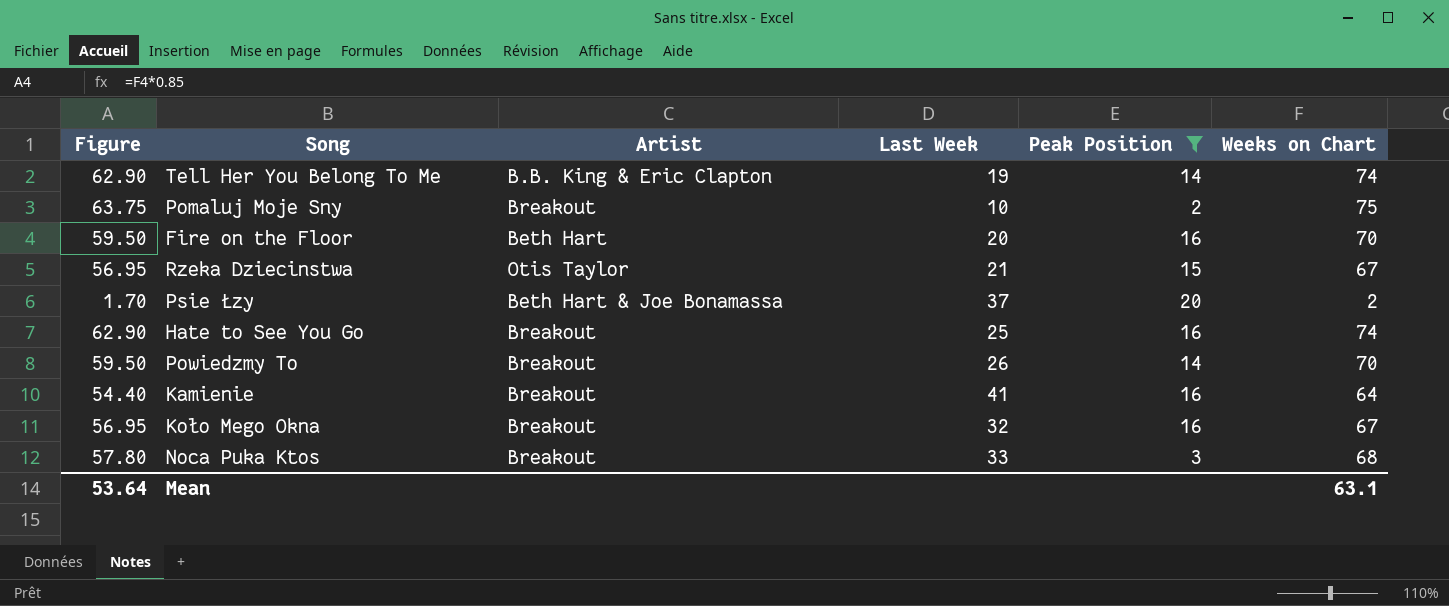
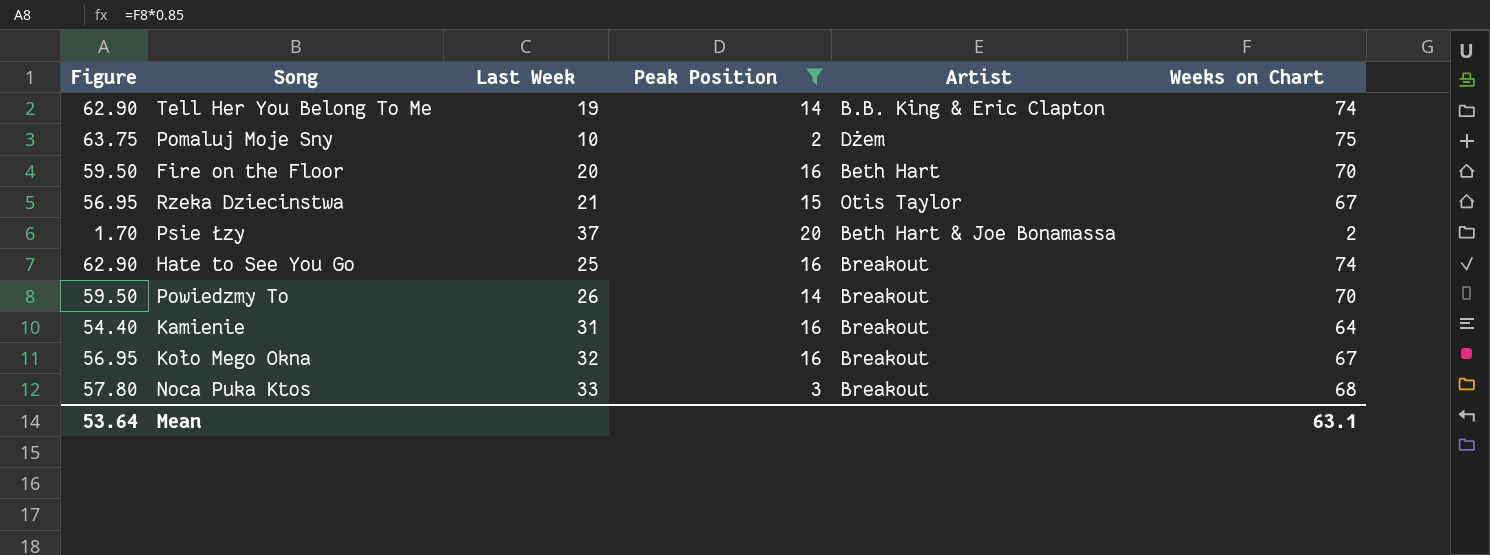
column Artist | position: 3 -> 5
Pomaluj Moje Sny | Artist: Breakout -> Dżem
Kamienie | Last Week: 41 -> 31

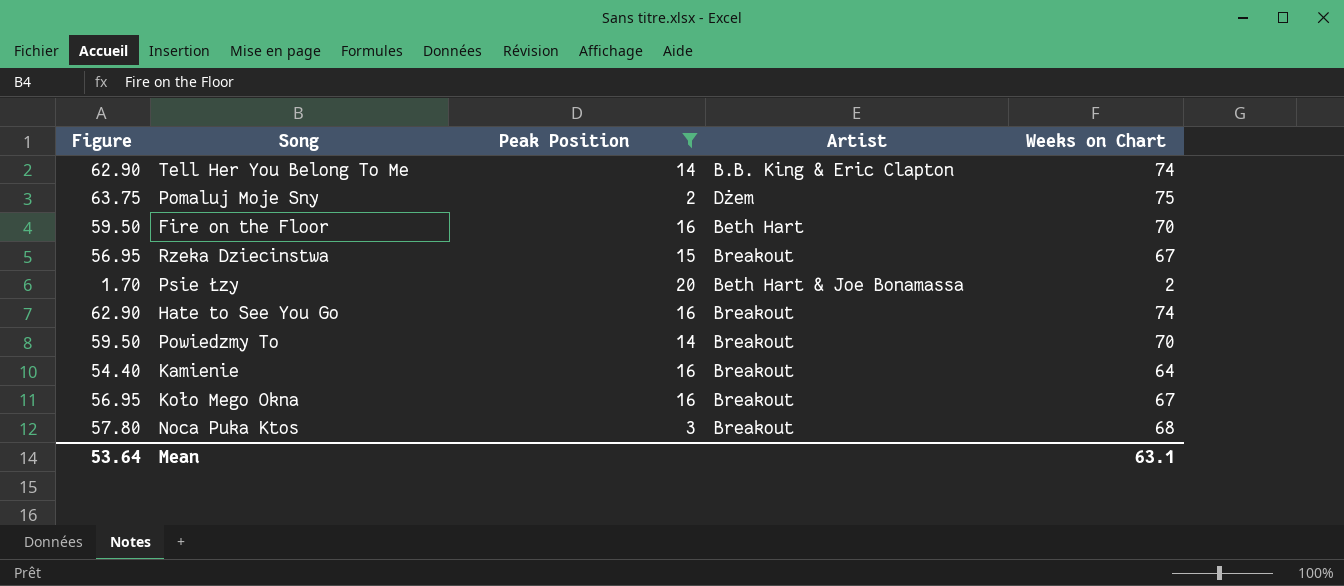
column Last Week | position: 3 -> none
Rzeka Dziecinstwa | Artist: Otis Taylor -> Breakout

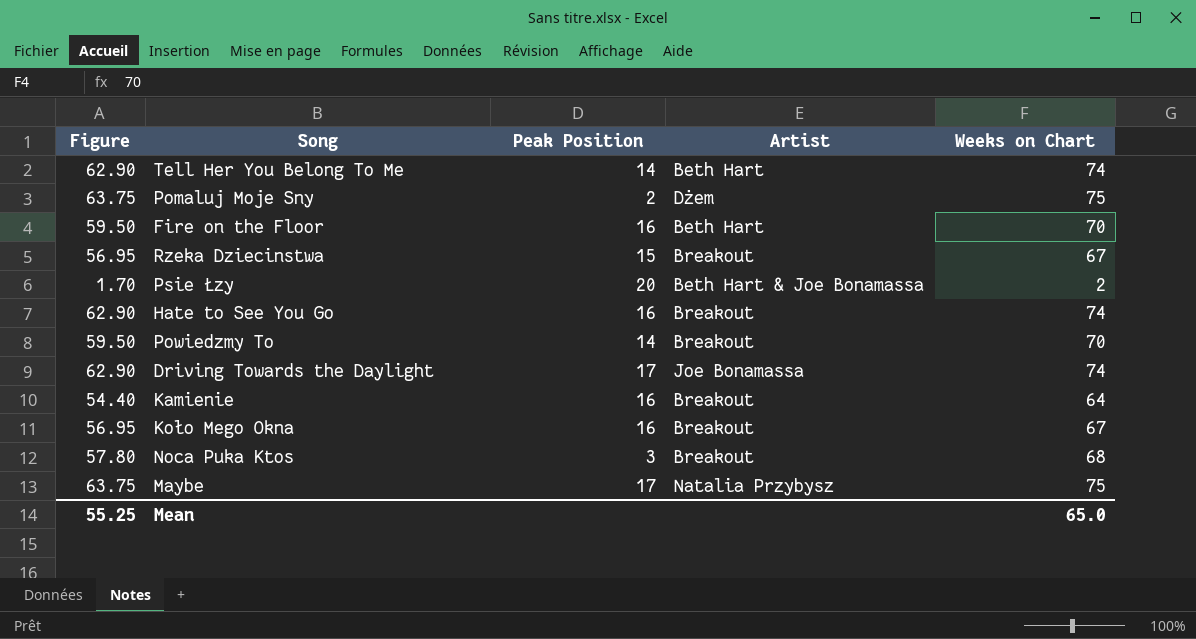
filter: Peak Position != 17 -> none
Tell Her You Belong To Me | Artist: B.B. King & Eric Clapton -> Beth Hart
Mean | Figure: 53.64 -> 55.25
Mean | Weeks on Chart: 63.1 -> 65.0

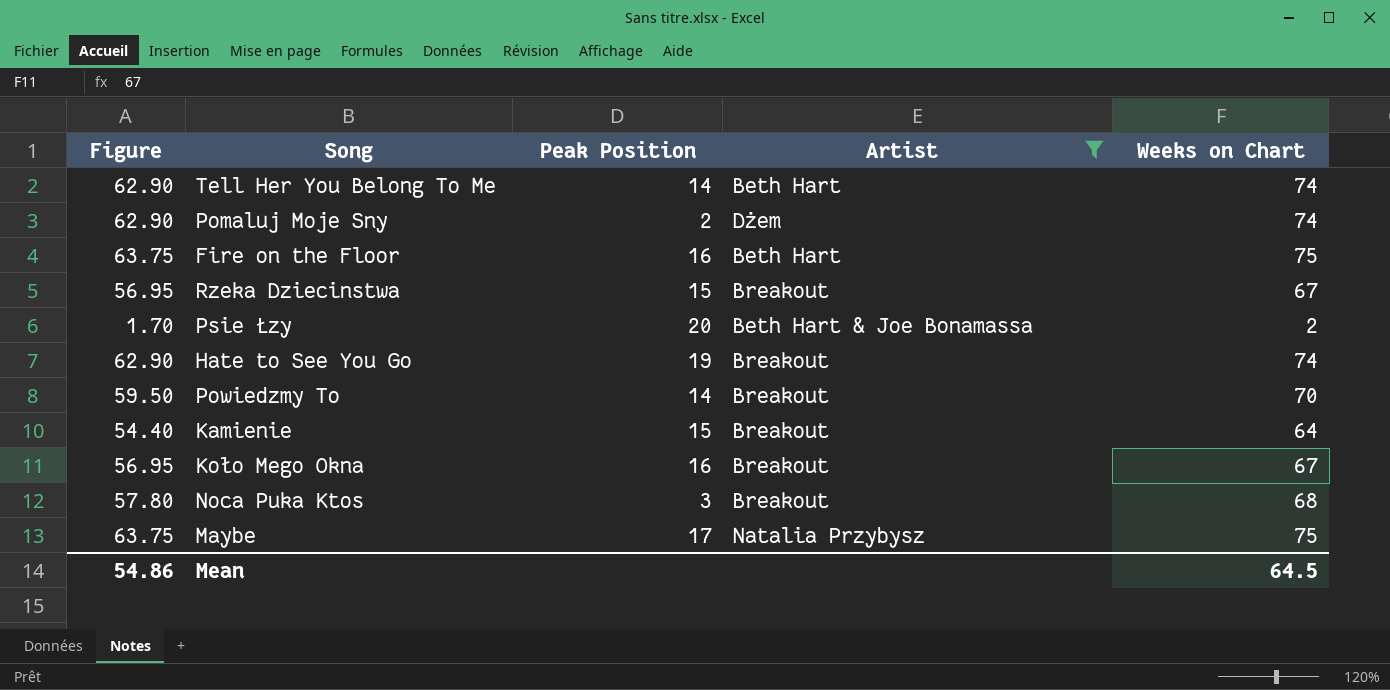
filter: none -> Artist != Joe Bonamassa
Pomaluj Moje Sny | Figure: 63.75 -> 62.90
Pomaluj Moje Sny | Weeks on Chart: 75 -> 74
Fire on the Floor | Figure: 59.50 -> 63.75
Fire on the Floor | Weeks on Chart: 70 -> 75
Hate to See You Go | Peak Position: 16 -> 19
Kamienie | Peak Position: 16 -> 15
Mean | Figure: 55.25 -> 54.86
Mean | Weeks on Chart: 65.0 -> 64.5

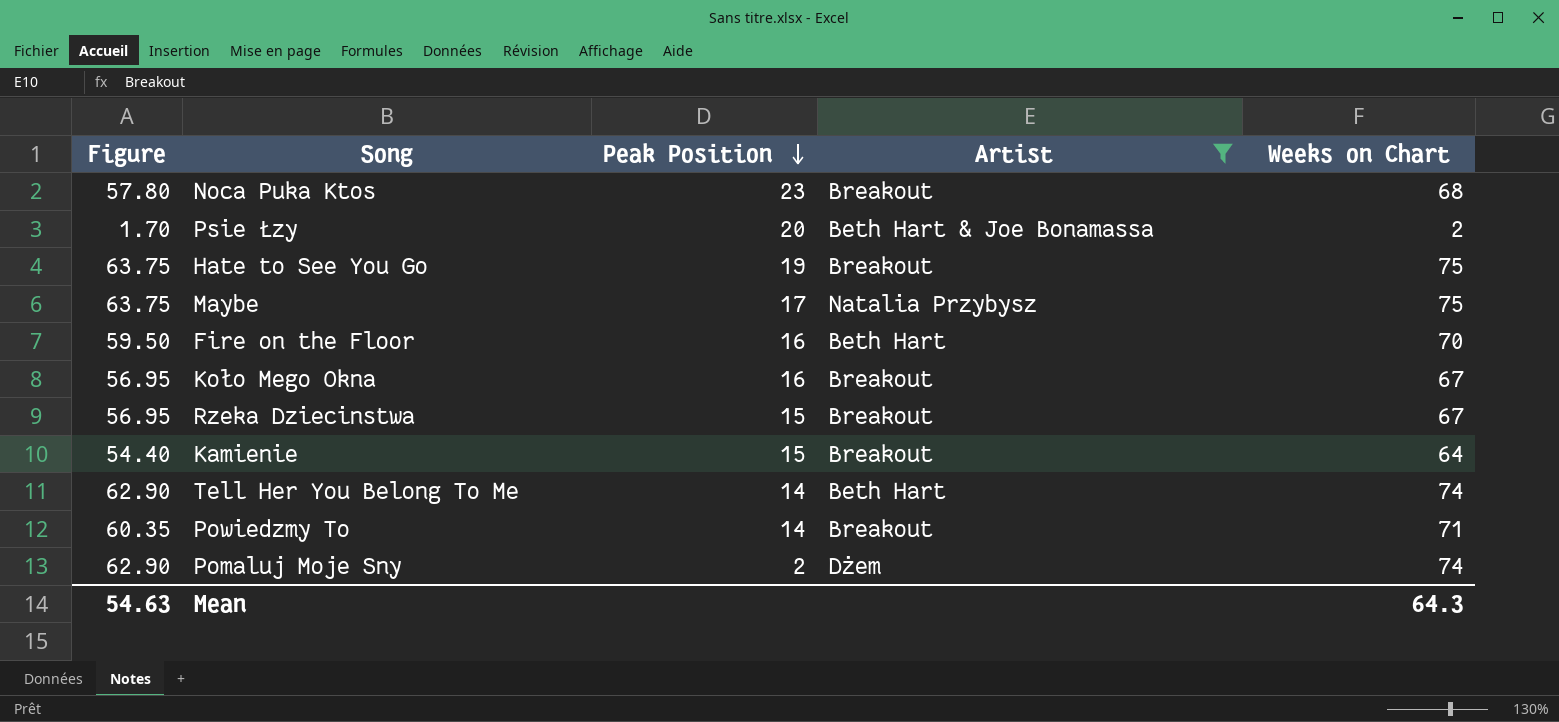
row order: none -> Peak Position descending
Noca Puka Ktos | Peak Position: 3 -> 23
Hate to See You Go | Figure: 62.90 -> 63.75
Hate to See You Go | Weeks on Chart: 74 -> 75
Fire on the Floor | Figure: 63.75 -> 59.50
Fire on the Floor | Weeks on Chart: 75 -> 70
Powiedzmy To | Figure: 59.50 -> 60.35
Powiedzmy To | Weeks on Chart: 70 -> 71
Mean | Figure: 54.86 -> 54.63
Mean | Weeks on Chart: 64.5 -> 64.3

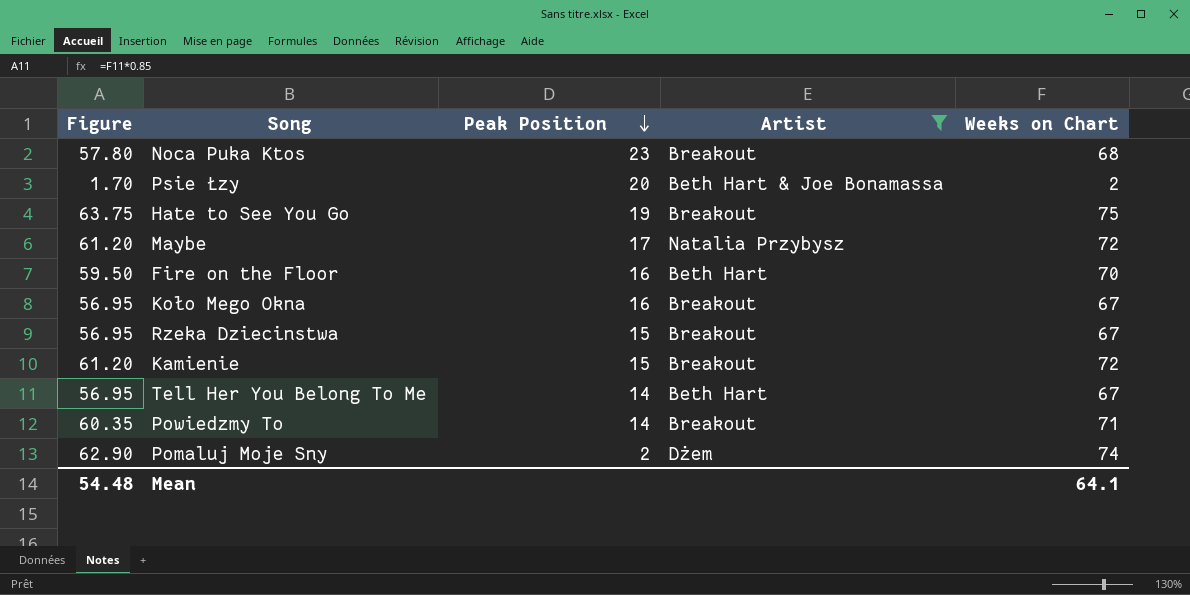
Maybe | Figure: 63.75 -> 61.20
Maybe | Weeks on Chart: 75 -> 72
Kamienie | Figure: 54.40 -> 61.20
Kamienie | Weeks on Chart: 64 -> 72
Tell Her You Belong To Me | Figure: 62.90 -> 56.95
Tell Her You Belong To Me | Weeks on Chart: 74 -> 67
Mean | Figure: 54.63 -> 54.48
Mean | Weeks on Chart: 64.3 -> 64.1

